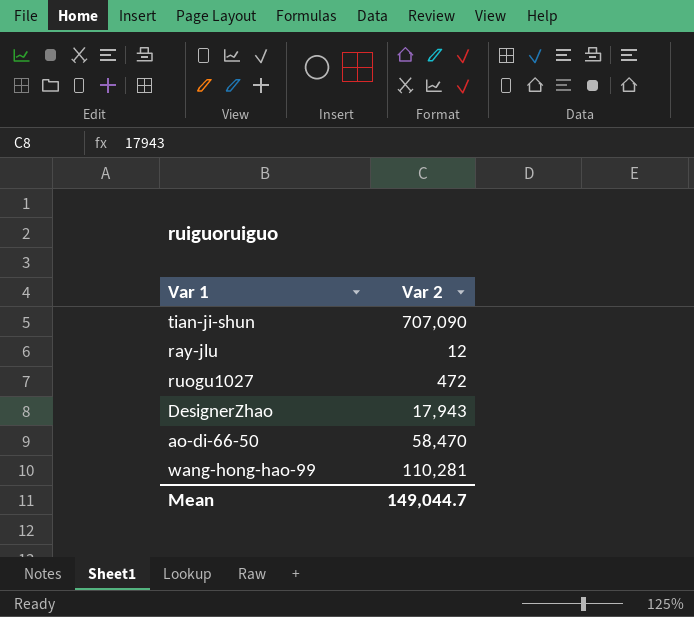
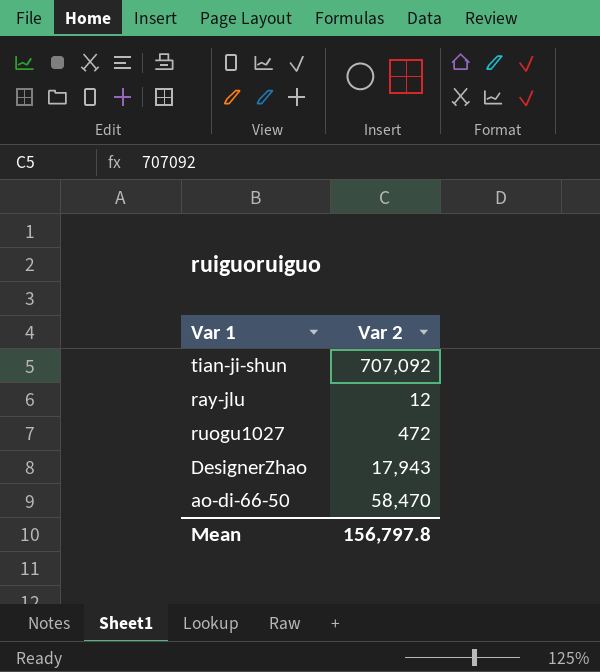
row wang-hong-hao-99: 110,281 -> none
tian-ji-shun | Var 2: 707,090 -> 707,092
Mean | Var 2: 149,044.7 -> 156,797.8

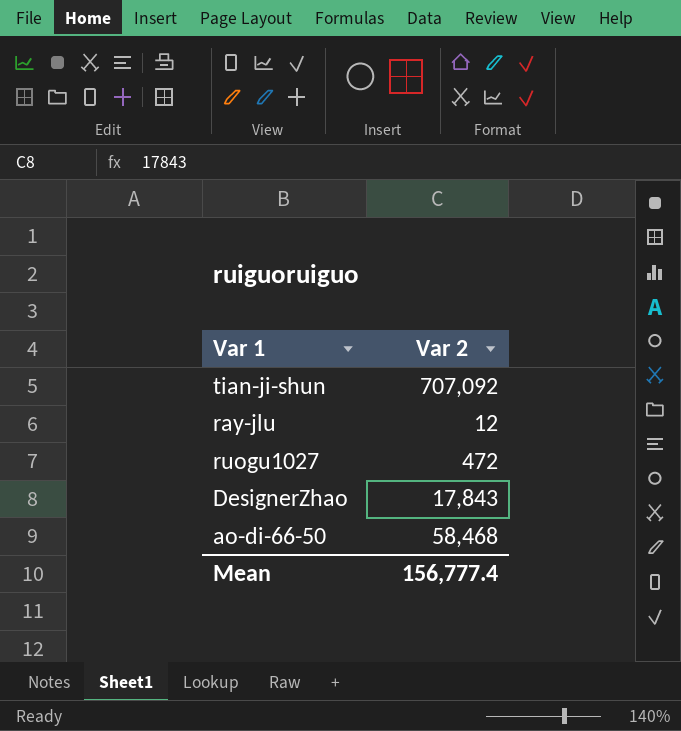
DesignerZhao | Var 2: 17,943 -> 17,843
ao-di-66-50 | Var 2: 58,470 -> 58,468
Mean | Var 2: 156,797.8 -> 156,777.4

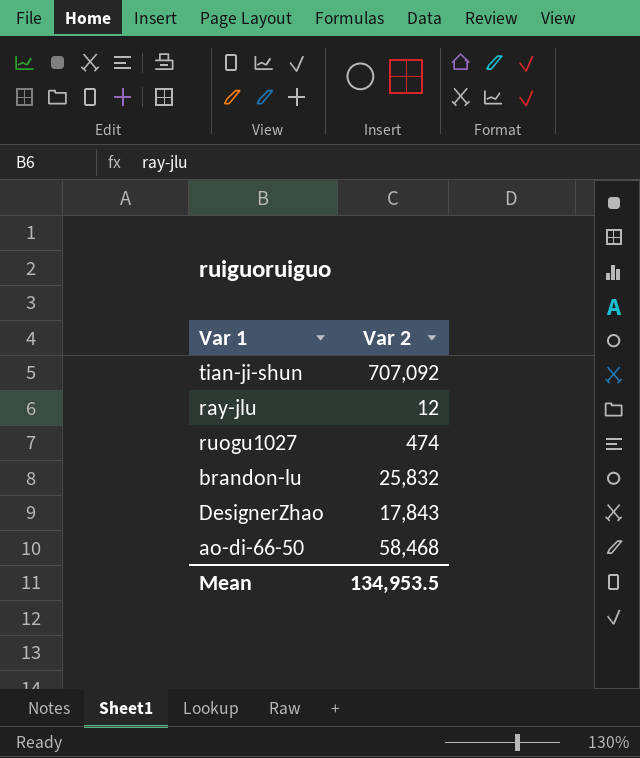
ruogu1027 | Var 2: 472 -> 474
row brandon-lu: none -> 25,832
Mean | Var 2: 156,777.4 -> 134,953.5

